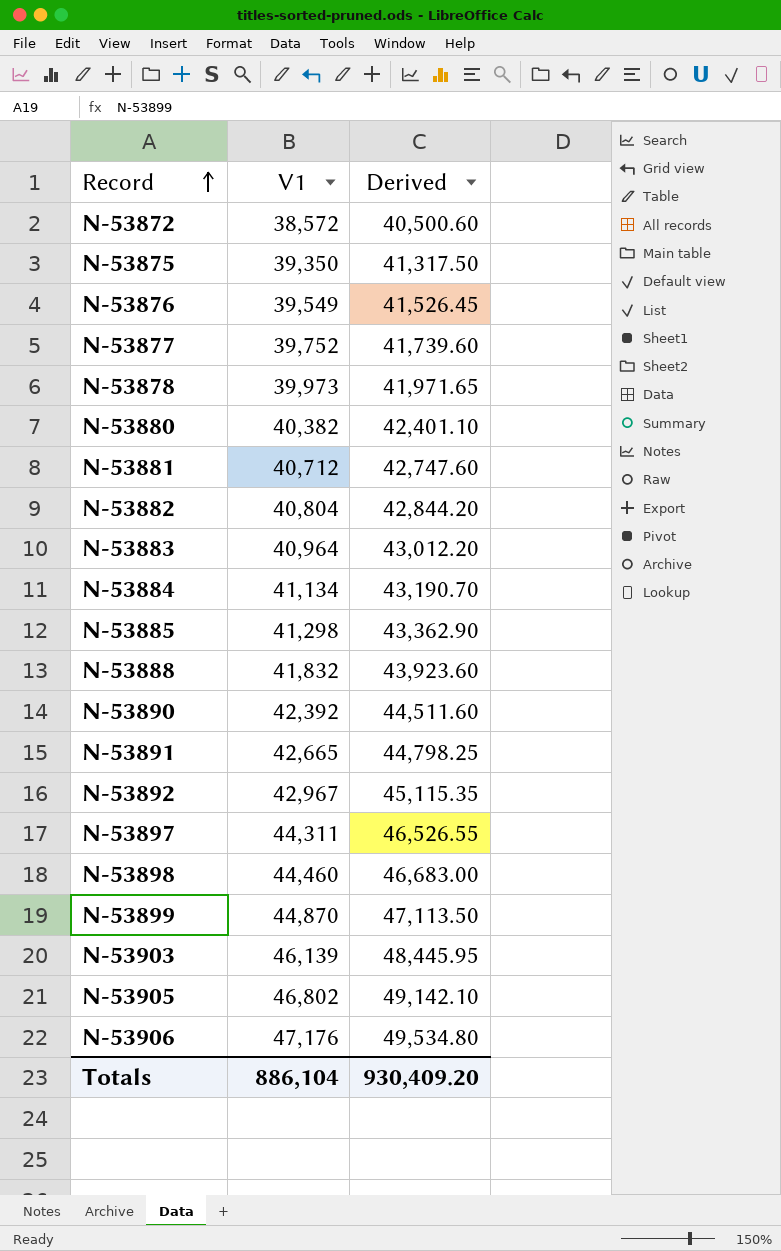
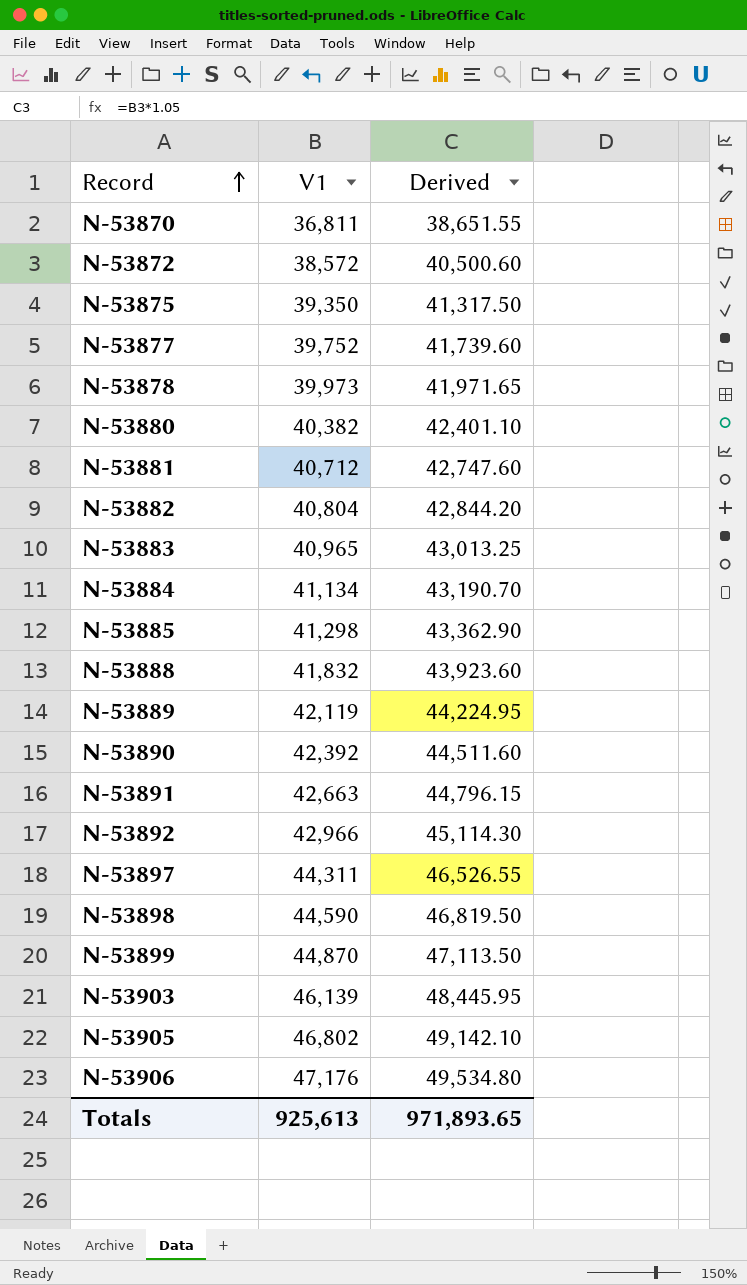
row N-53876: 39,549 | 41,526.45 -> none
row N-53870: none -> 36,811 | 38,651.55
N-53883 | V1: 40,964 -> 40,965
N-53883 | Derived: 43,012.20 -> 43,013.25
row N-53889: none -> 42,119 | 44,224.95
N-53891 | V1: 42,665 -> 42,663
N-53891 | Derived: 44,798.25 -> 44,796.15
N-53892 | V1: 42,967 -> 42,966
N-53892 | Derived: 45,115.35 -> 45,114.30
N-53898 | V1: 44,460 -> 44,590
N-53898 | Derived: 46,683.00 -> 46,819.50
Totals | V1: 886,104 -> 925,613
Totals | Derived: 930,409.20 -> 971,893.65

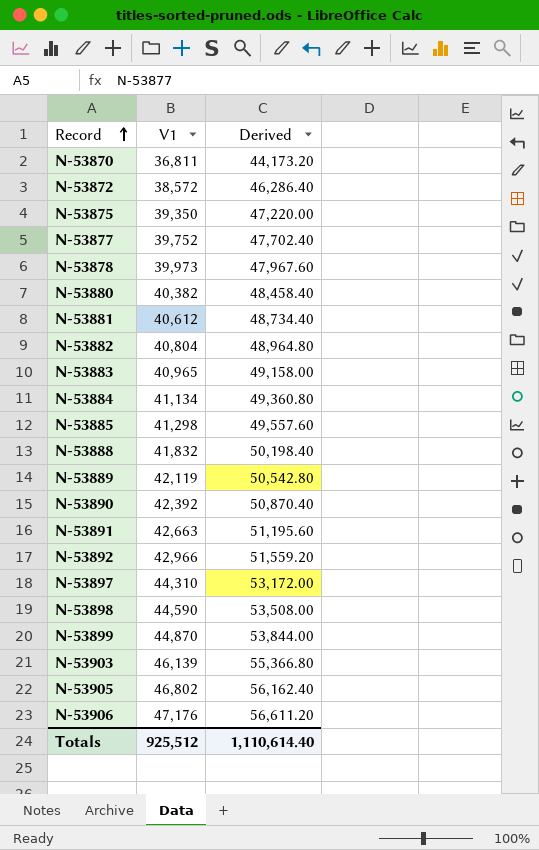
column Derived | formula: [V1] * 1.05 -> [V1] * 1.2
N-53881 | V1: 40,712 -> 40,612
N-53897 | V1: 44,311 -> 44,310
Totals | V1: 925,613 -> 925,512
Totals | Derived: 971,893.65 -> 1,110,614.40

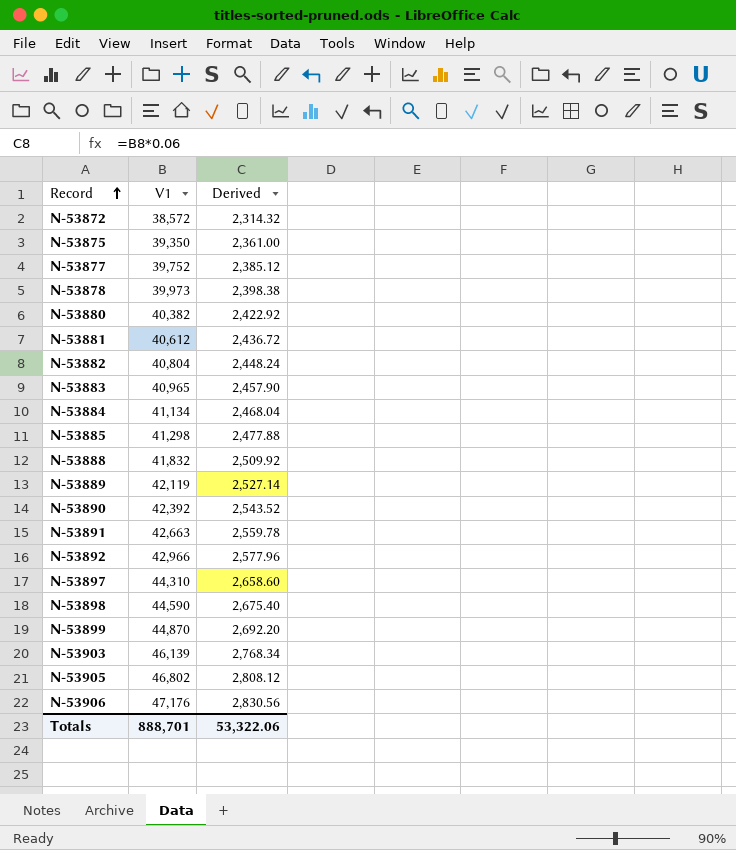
column Derived | formula: [V1] * 1.2 -> [V1] * 0.06
row N-53870: 36,811 | 44,173.20 -> none
Totals | V1: 925,512 -> 888,701
Totals | Derived: 1,110,614.40 -> 53,322.06

